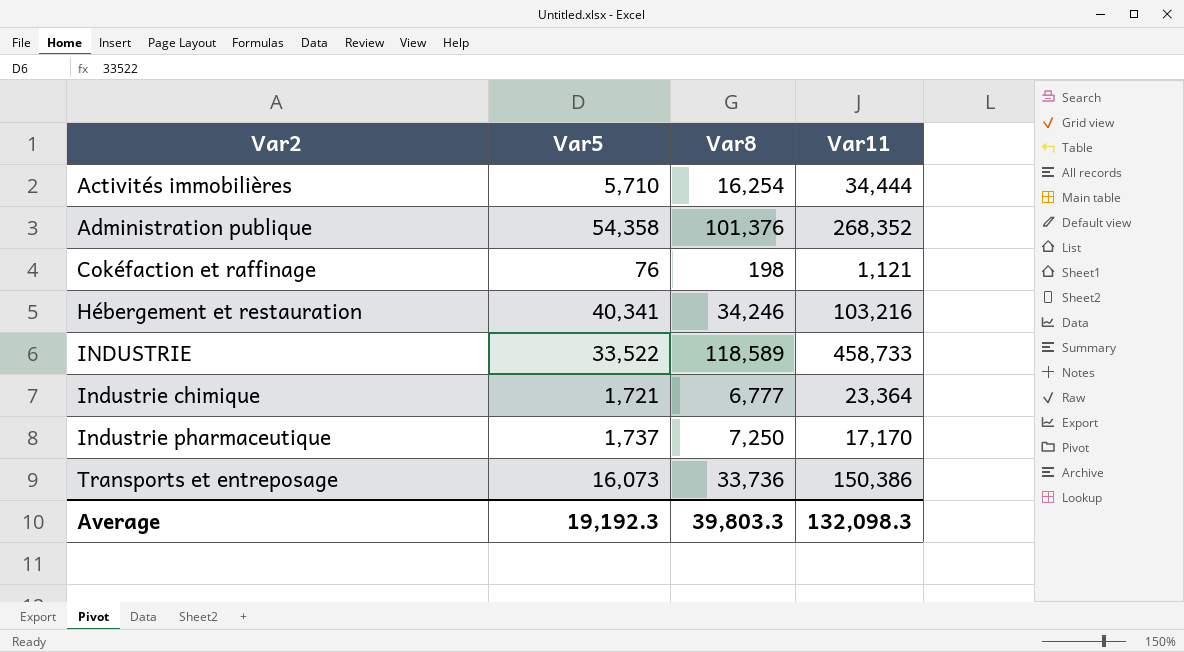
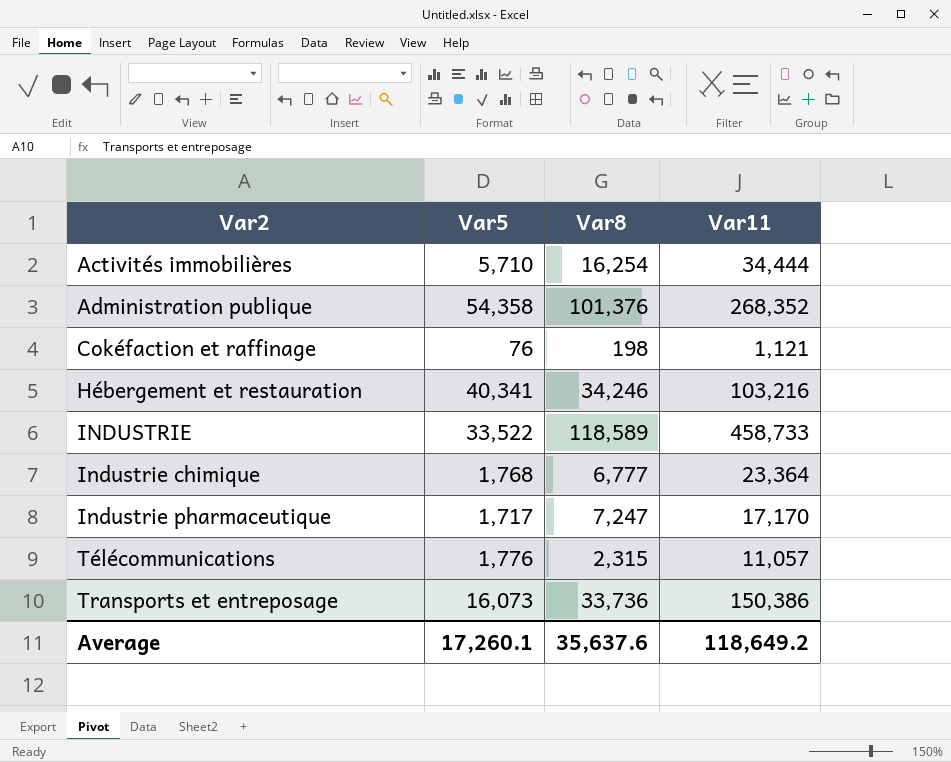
Industrie chimique | Var5: 1,721 -> 1,768
Industrie pharmaceutique | Var5: 1,737 -> 1,717
Industrie pharmaceutique | Var8: 7,250 -> 7,247
row Télécommunications: none -> 1,776 | 2,315 | 11,057
Average | Var5: 19,192.3 -> 17,260.1
Average | Var8: 39,803.3 -> 35,637.6
Average | Var11: 132,098.3 -> 118,649.2

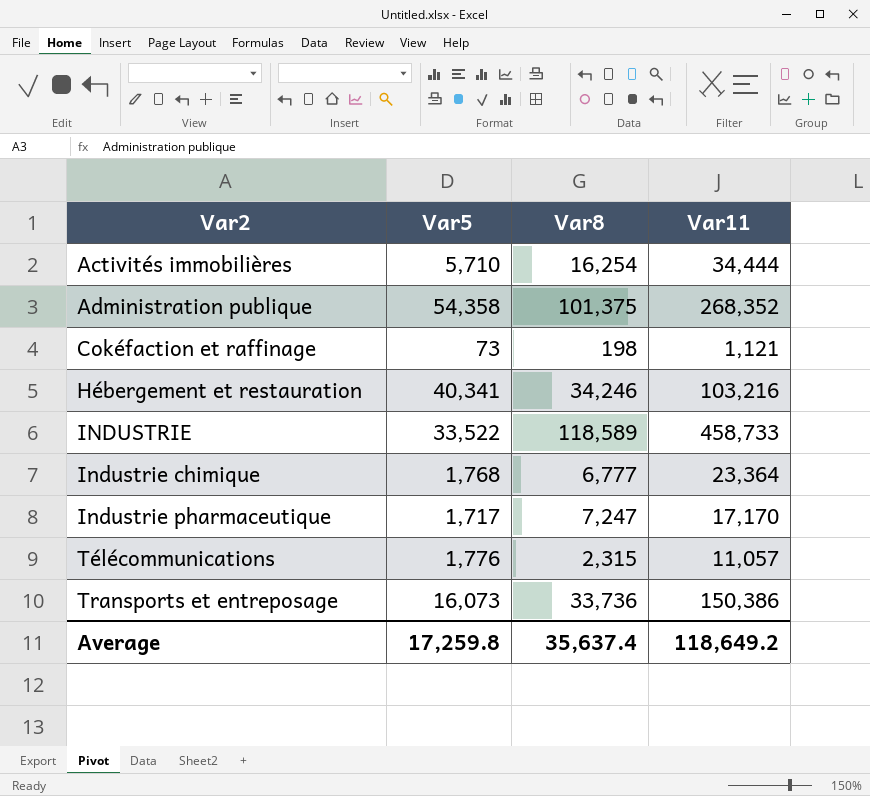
Administration publique | Var8: 101,376 -> 101,375
Cokéfaction et raffinage | Var5: 76 -> 73
Average | Var5: 17,260.1 -> 17,259.8
Average | Var8: 35,637.6 -> 35,637.4

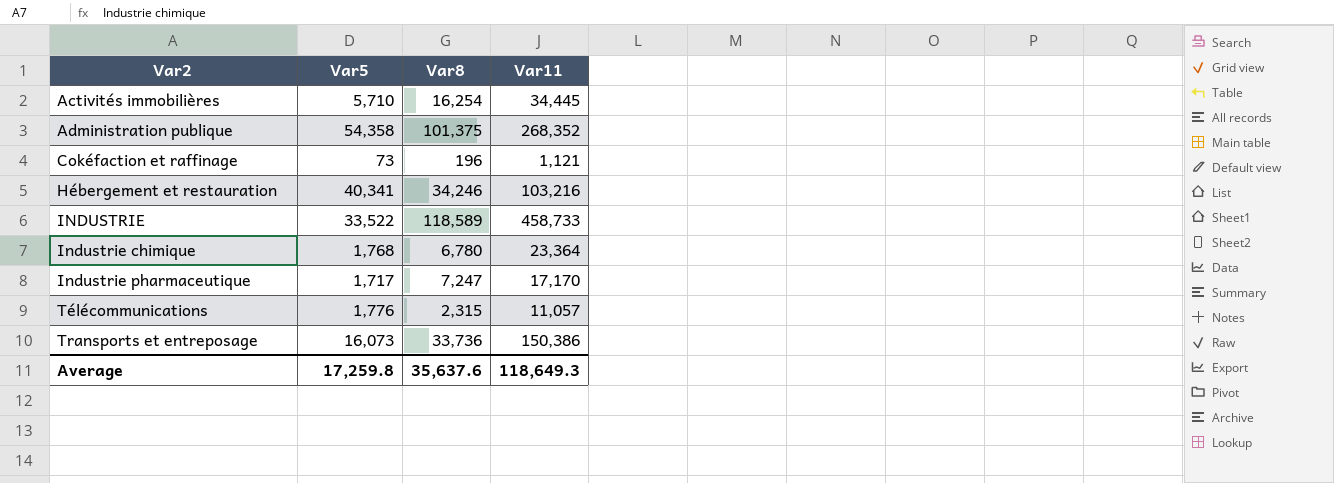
Activités immobilières | Var11: 34,444 -> 34,445
Cokéfaction et raffinage | Var8: 198 -> 196
Industrie chimique | Var8: 6,777 -> 6,780
Average | Var8: 35,637.4 -> 35,637.6
Average | Var11: 118,649.2 -> 118,649.3

